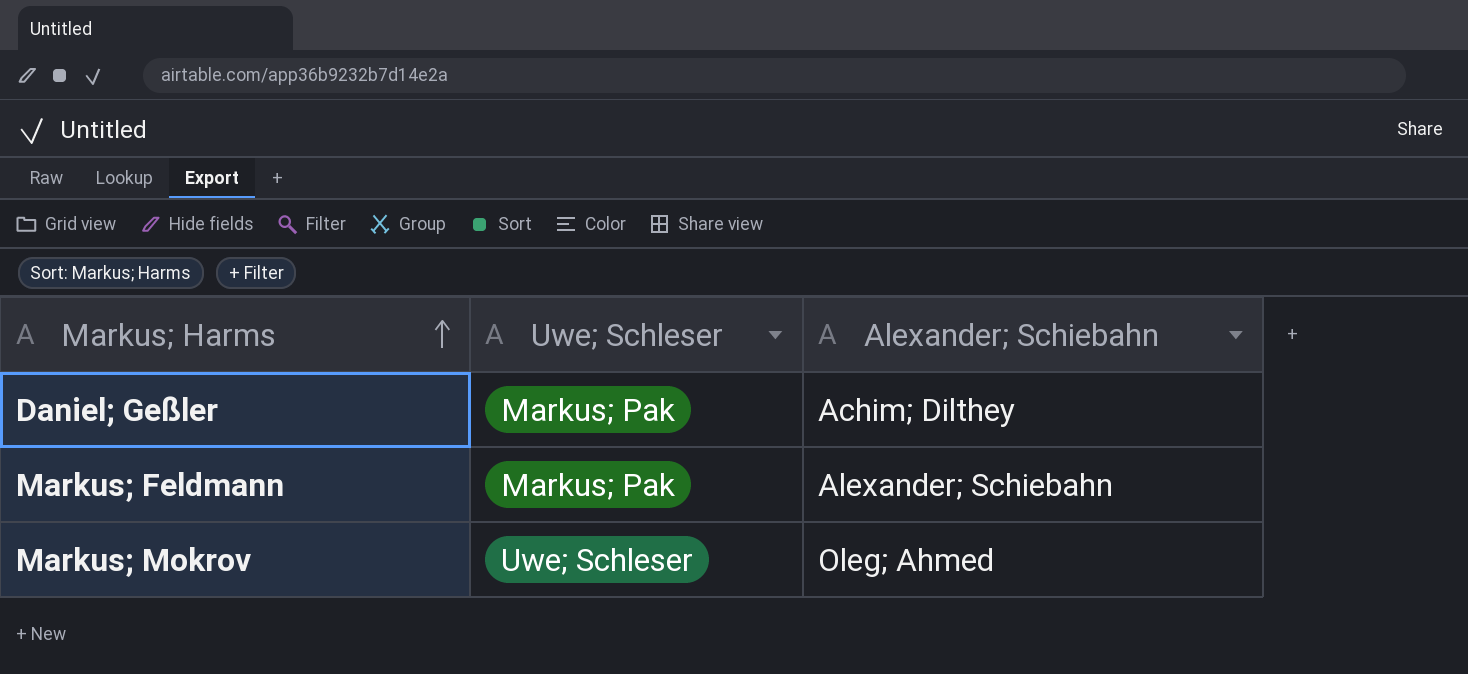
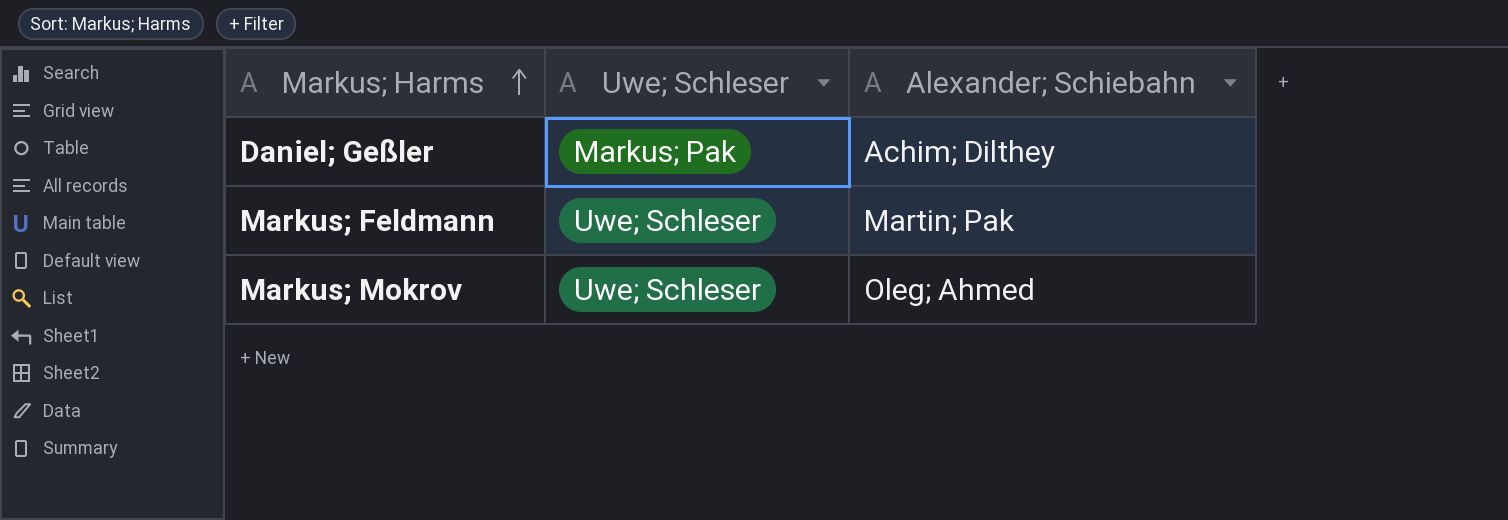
Markus; Feldmann | Uwe; Schleser: Markus; Pak -> Uwe; Schleser
Markus; Feldmann | Alexander; Schiebahn: Alexander; Schiebahn -> Martin; Pak

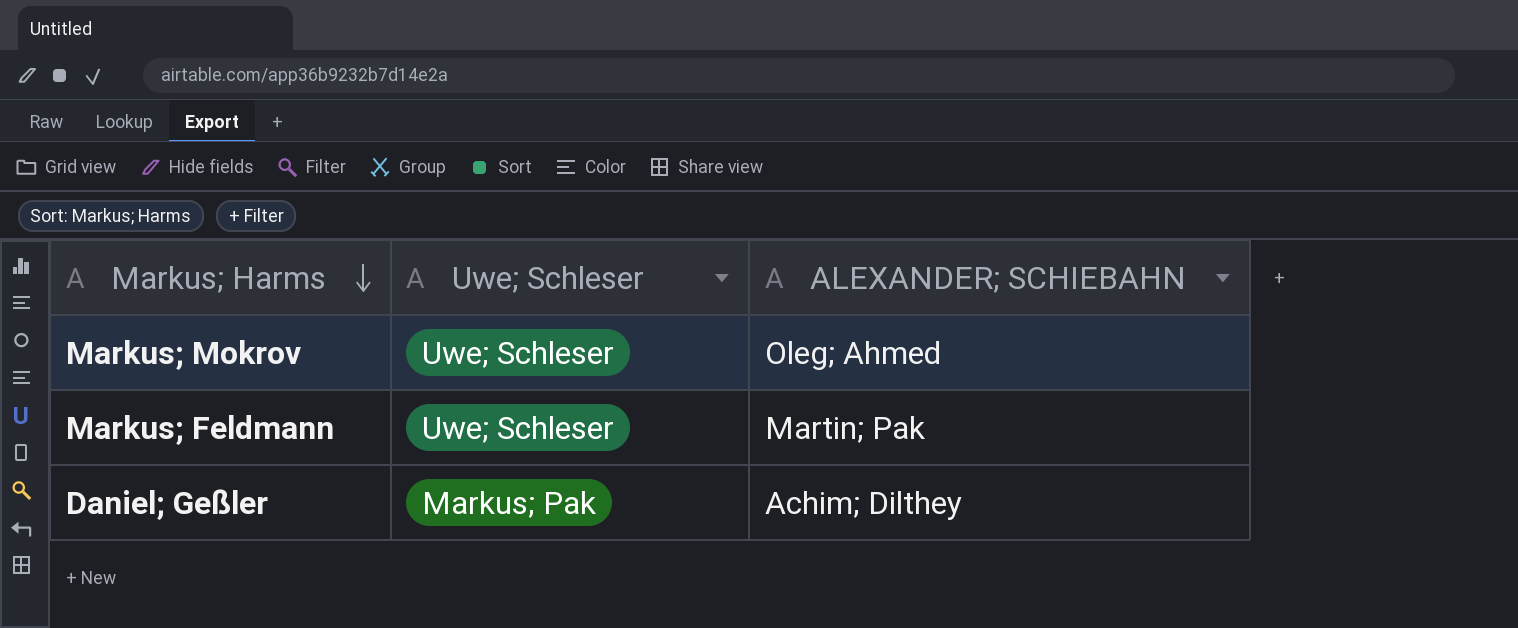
row order: Markus; Harms ascending -> Markus; Harms descending
column name: Alexander; Schiebahn -> ALEXANDER; SCHIEBAHN

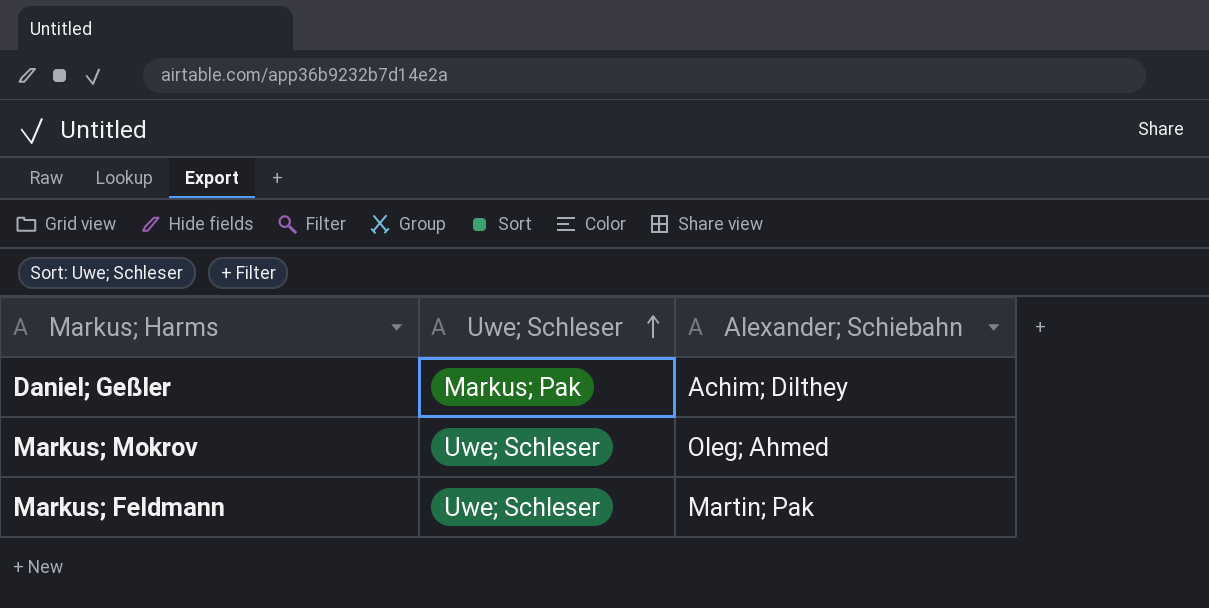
row order: Markus; Harms descending -> Uwe; Schleser ascending
column name: ALEXANDER; SCHIEBAHN -> Alexander; Schiebahn

